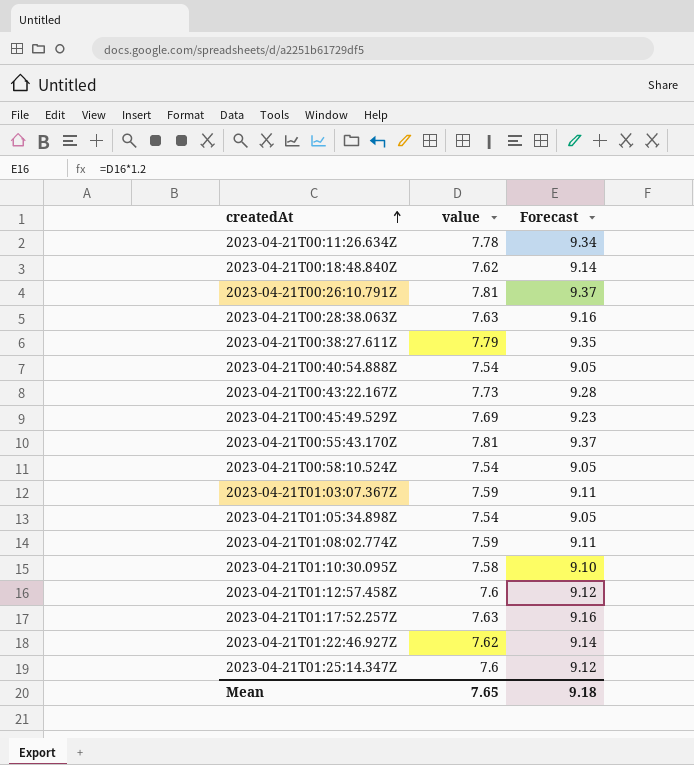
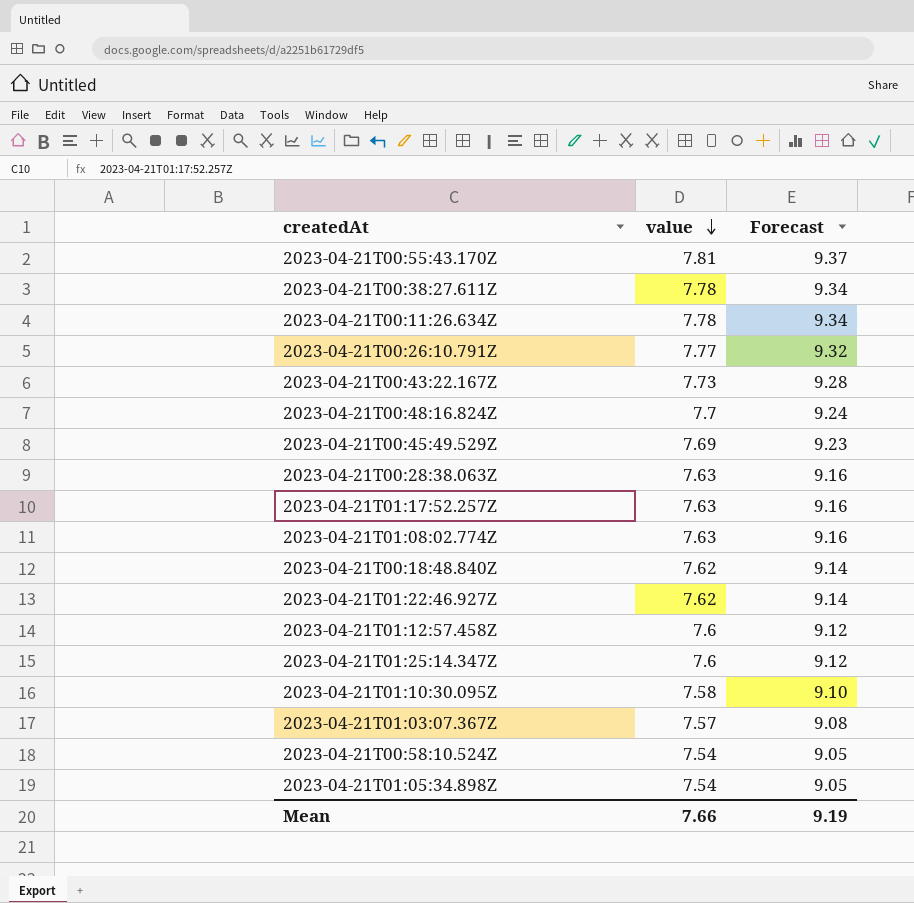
row order: createdAt ascending -> value descending
row 2023-04-21T00:40:54.888Z: 7.54 | 9.05 -> none
2023-04-21T00:38:27.611Z | value: 7.79 -> 7.78
2023-04-21T00:38:27.611Z | Forecast: 9.35 -> 9.34
2023-04-21T00:26:10.791Z | value: 7.81 -> 7.77
2023-04-21T00:26:10.791Z | Forecast: 9.37 -> 9.32
row 2023-04-21T00:48:16.824Z: none -> 7.7 | 9.24
2023-04-21T01:08:02.774Z | value: 7.59 -> 7.63
2023-04-21T01:08:02.774Z | Forecast: 9.11 -> 9.16
2023-04-21T01:03:07.367Z | value: 7.59 -> 7.57
2023-04-21T01:03:07.367Z | Forecast: 9.11 -> 9.08
Mean | value: 7.65 -> 7.66
Mean | Forecast: 9.18 -> 9.19

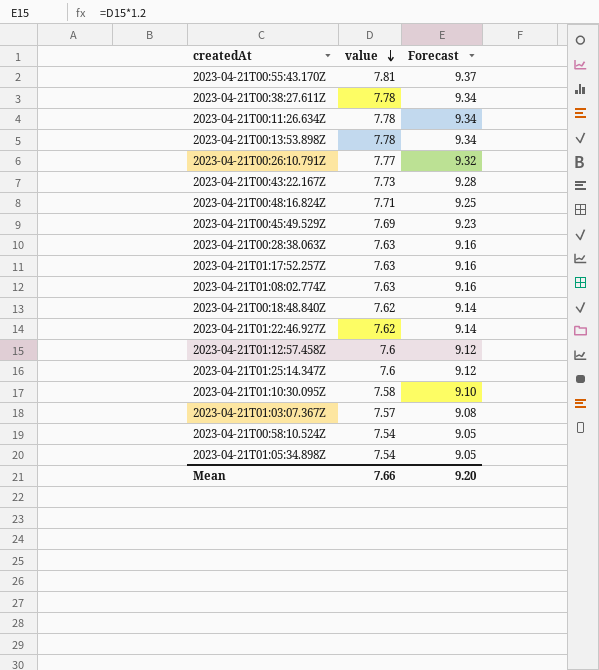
row 2023-04-21T00:13:53.898Z: none -> 7.78 | 9.34
2023-04-21T00:48:16.824Z | value: 7.7 -> 7.71
2023-04-21T00:48:16.824Z | Forecast: 9.24 -> 9.25
Mean | Forecast: 9.19 -> 9.20

